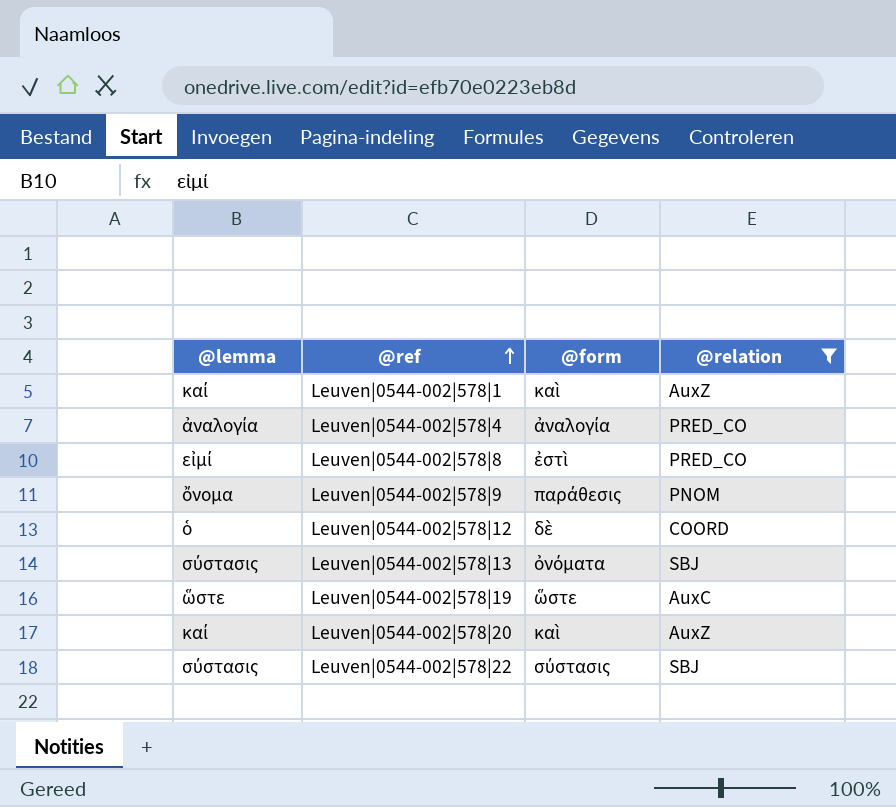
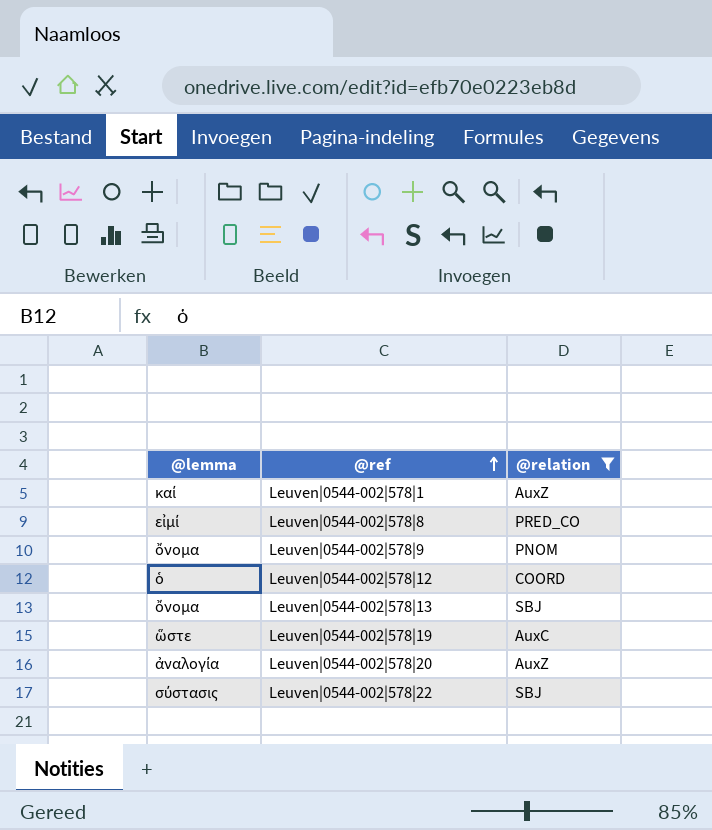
column @form | position: 3 -> none
row Leuven|0544-002|578|4: ἀναλογία | ἀναλογία | PRED_CO -> none
Leuven|0544-002|578|13 | @lemma: σύστασις -> ὄνομα
Leuven|0544-002|578|20 | @lemma: καί -> ἀναλογία

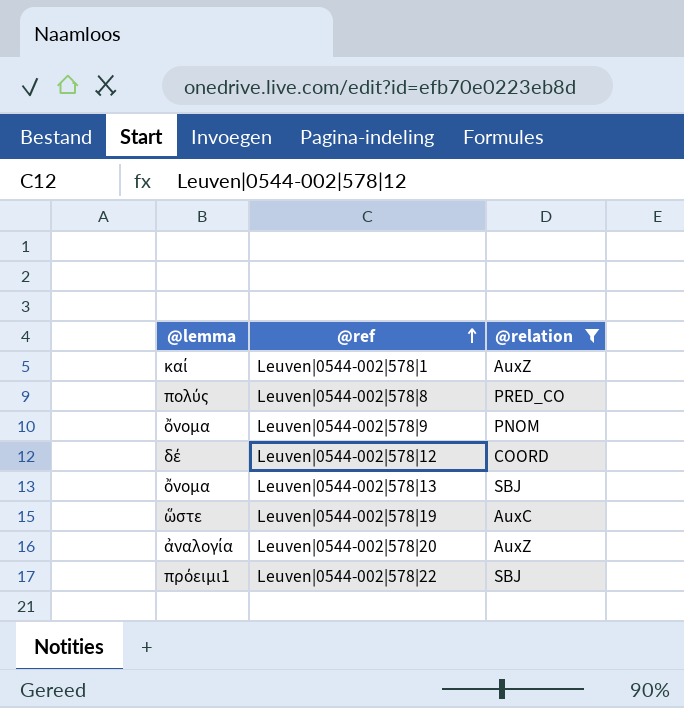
Leuven|0544-002|578|8 | @lemma: εἰμί -> πολύς
Leuven|0544-002|578|12 | @lemma: ὁ -> δέ
Leuven|0544-002|578|22 | @lemma: σύστασις -> πρόειμι1

